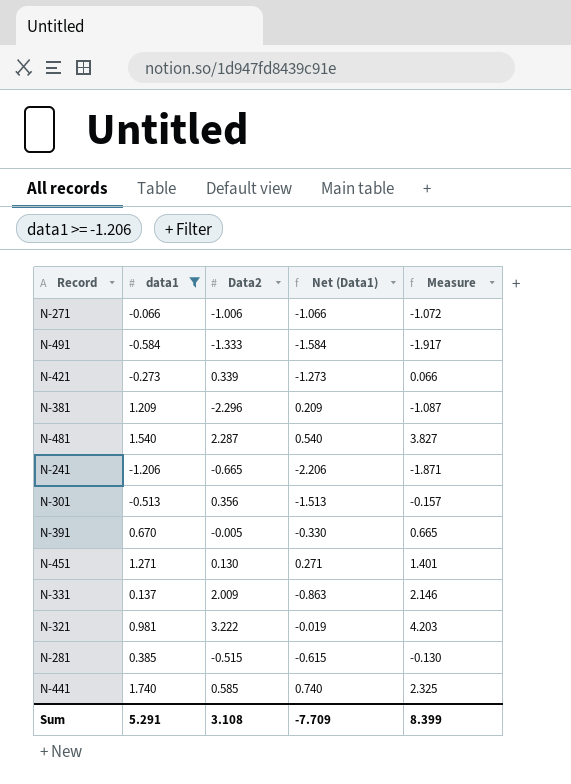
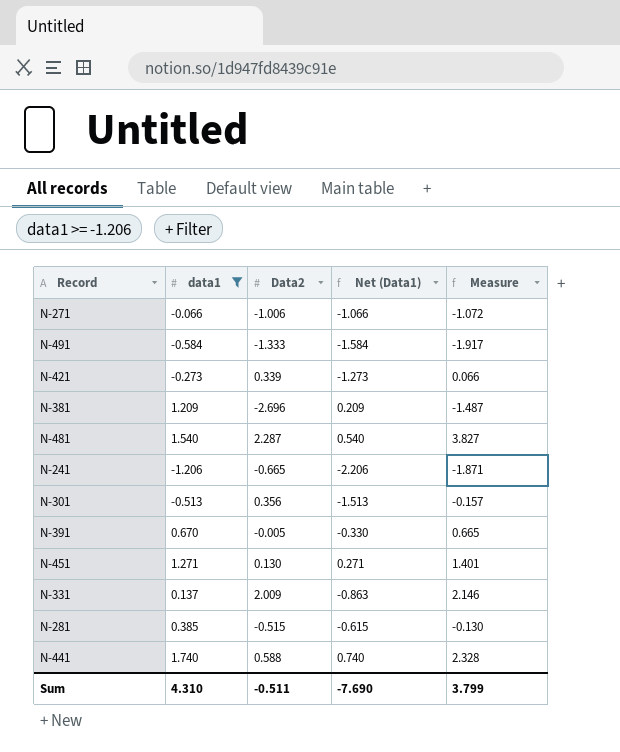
row N-321: 0.981 | 3.222 | -0.019 | 4.203 -> none
N-381 | Data2: -2.296 -> -2.696
N-381 | Measure: -1.087 -> -1.487
N-441 | Data2: 0.585 -> 0.588
N-441 | Measure: 2.325 -> 2.328
Sum | data1: 5.291 -> 4.310
Sum | Data2: 3.108 -> -0.511
Sum | Net (Data1): -7.709 -> -7.690
Sum | Measure: 8.399 -> 3.799

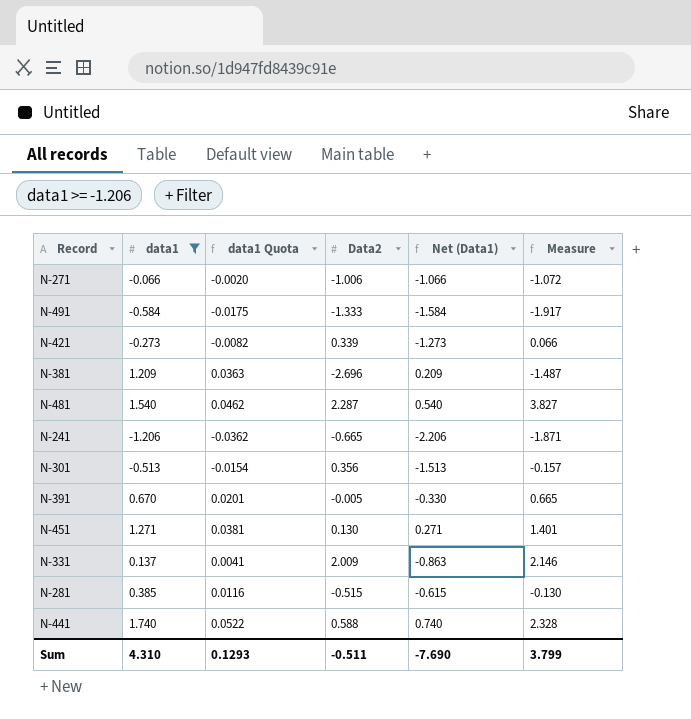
column data1 Quota | formula: none -> [data1] * 0.03

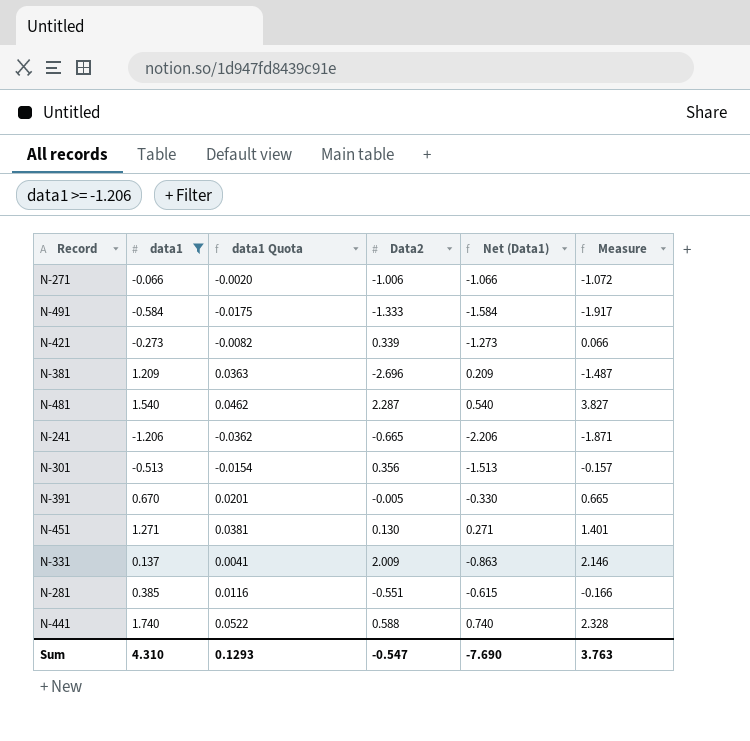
N-281 | Data2: -0.515 -> -0.551
N-281 | Measure: -0.130 -> -0.166
Sum | Data2: -0.511 -> -0.547
Sum | Measure: 3.799 -> 3.763

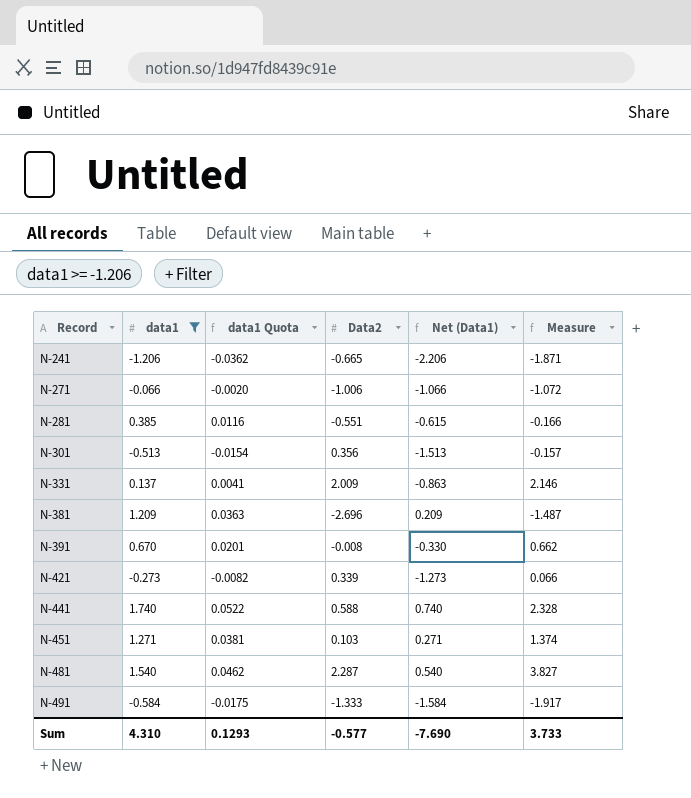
row order: none -> Record ascending
N-391 | Data2: -0.005 -> -0.008
N-391 | Measure: 0.665 -> 0.662
N-451 | Data2: 0.130 -> 0.103
N-451 | Measure: 1.401 -> 1.374
Sum | Data2: -0.547 -> -0.577
Sum | Measure: 3.763 -> 3.733

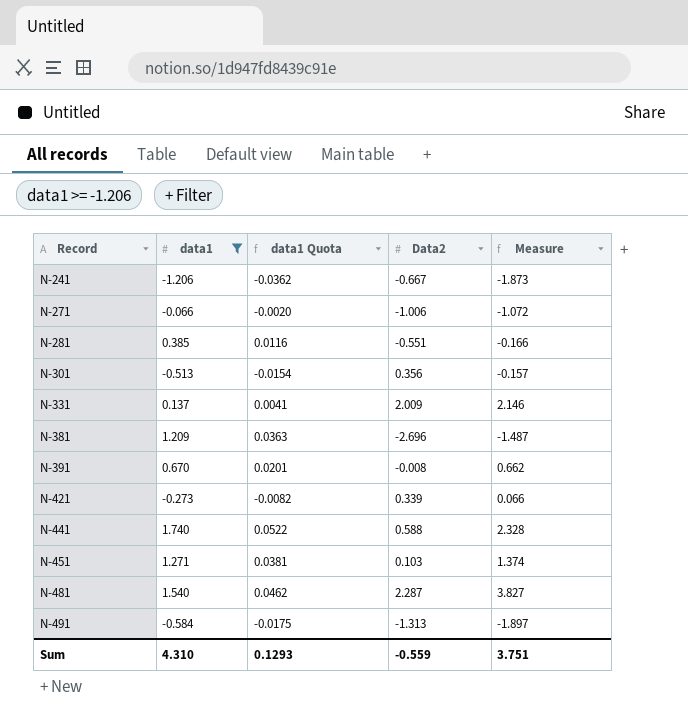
column Net (Data1) | formula: [data1] - 1 -> none
N-241 | Data2: -0.665 -> -0.667
N-241 | Measure: -1.871 -> -1.873
N-491 | Data2: -1.333 -> -1.313
N-491 | Measure: -1.917 -> -1.897
Sum | Data2: -0.577 -> -0.559
Sum | Measure: 3.733 -> 3.751

